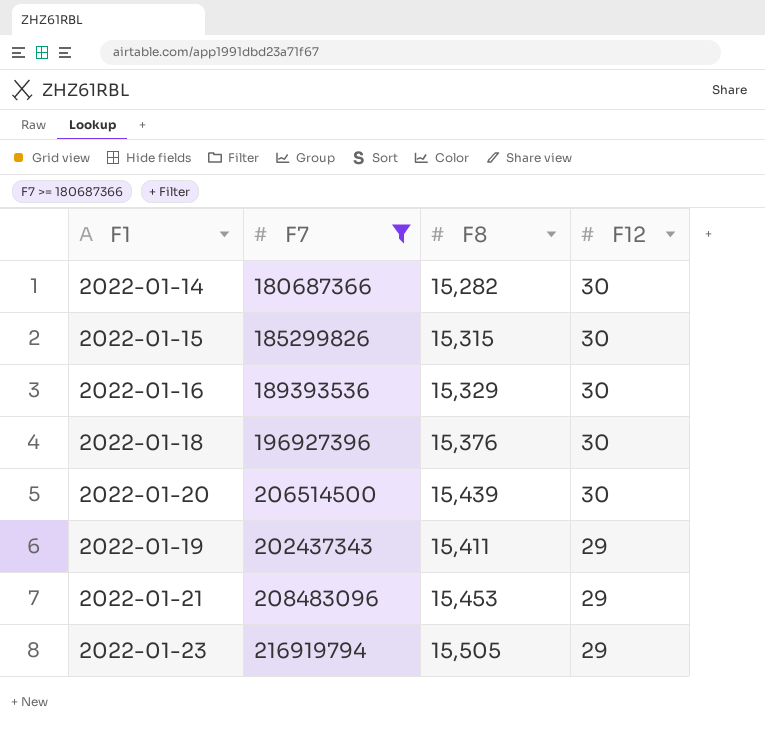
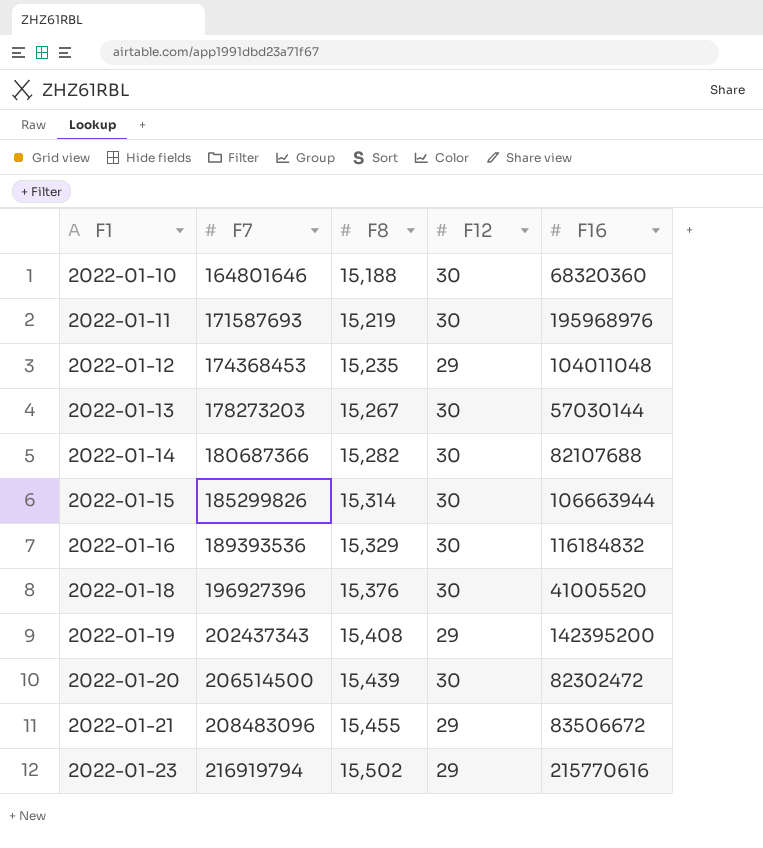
filter: F7 >= 180687366 -> none
row order: F12 descending -> F1 ascending
column F16 | position: none -> 5
2022-01-15 | F8: 15,315 -> 15,314
2022-01-19 | F8: 15,411 -> 15,408
2022-01-21 | F8: 15,453 -> 15,455
2022-01-23 | F8: 15,505 -> 15,502

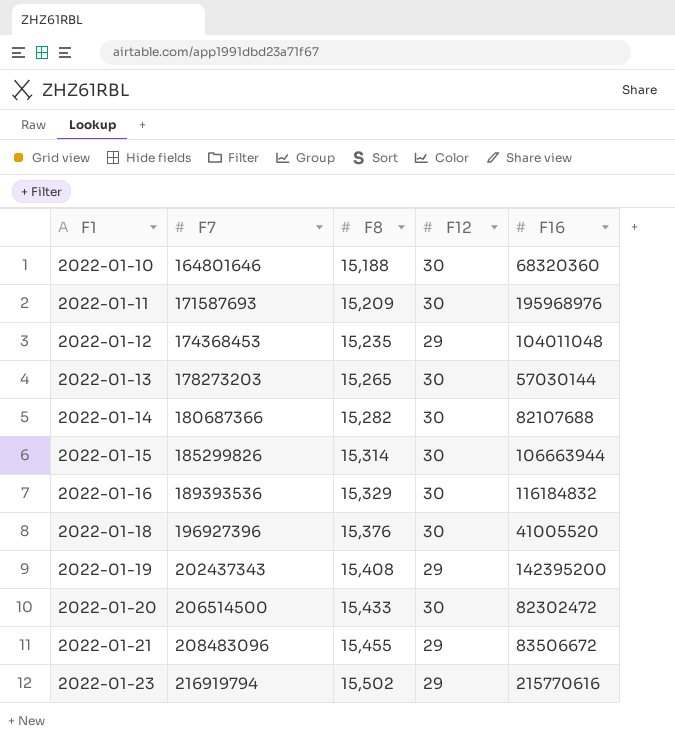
2022-01-11 | F8: 15,219 -> 15,209
2022-01-13 | F8: 15,267 -> 15,265
2022-01-20 | F8: 15,439 -> 15,433

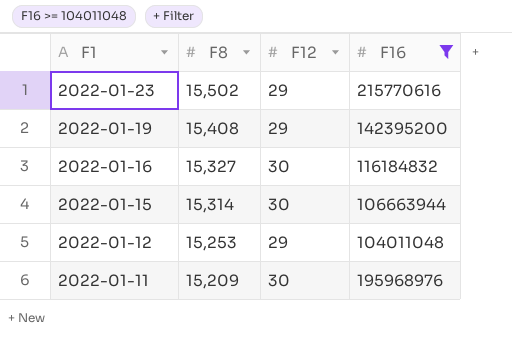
filter: none -> F16 >= 104011048
row order: F1 ascending -> F1 descending
column F7 | position: 2 -> none
2022-01-16 | F8: 15,329 -> 15,327
2022-01-12 | F8: 15,235 -> 15,253

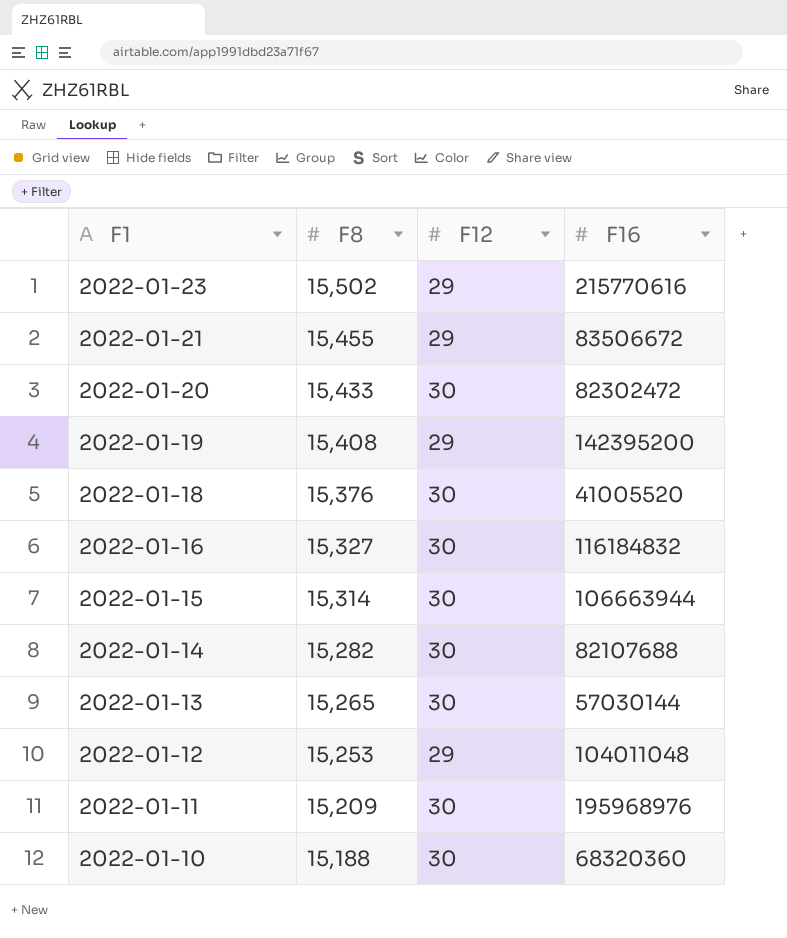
filter: F16 >= 104011048 -> none

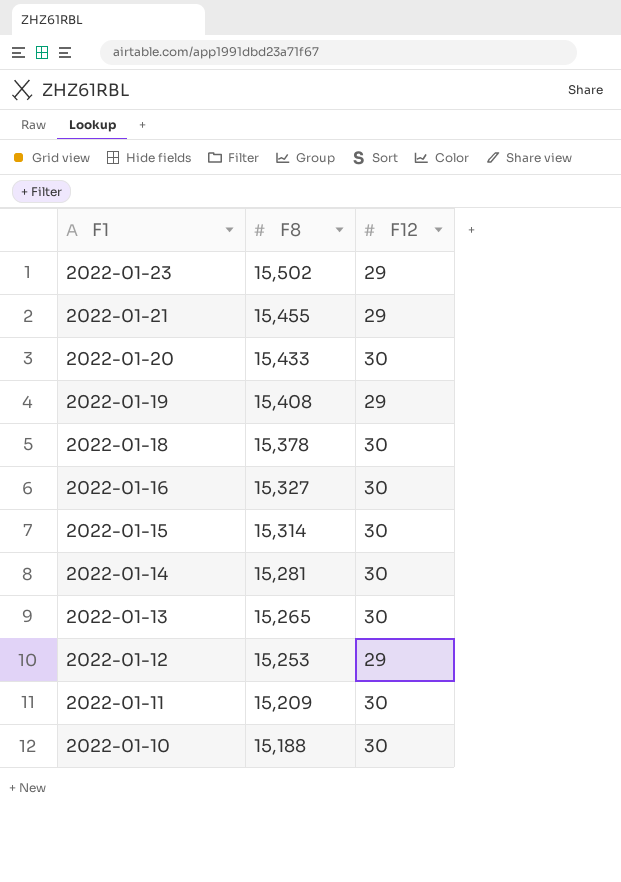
column F16 | position: 4 -> none
2022-01-18 | F8: 15,376 -> 15,378
2022-01-14 | F8: 15,282 -> 15,281

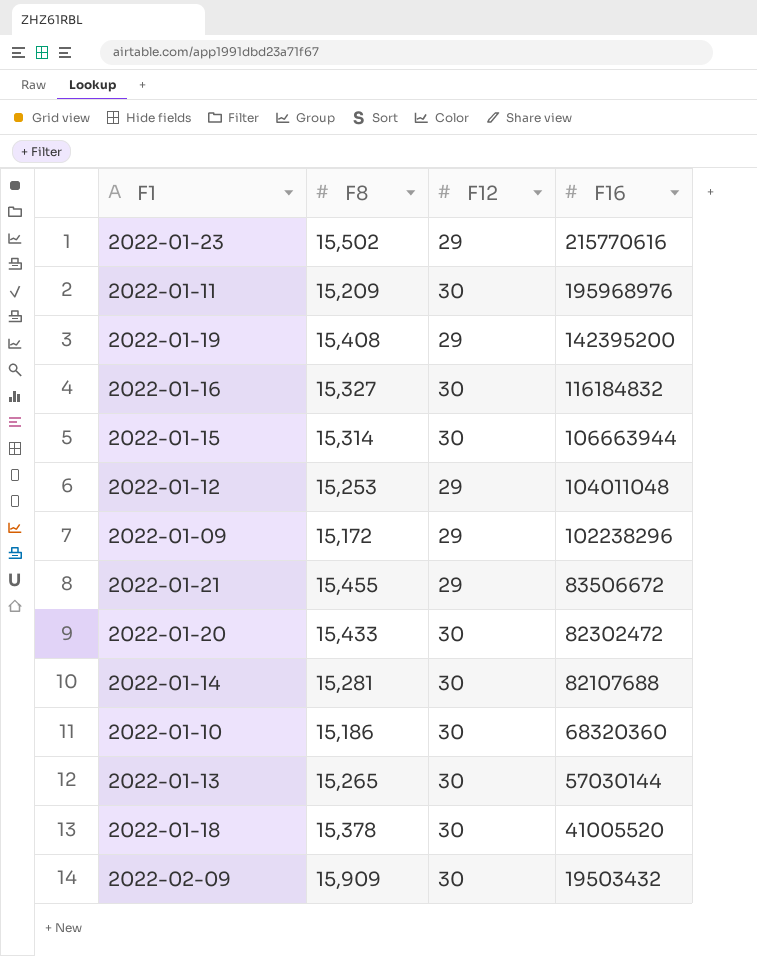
row order: F1 descending -> F16 descending
column F16 | position: none -> 4
row 2022-01-09: none -> 15,172 | 29 | 102238296
2022-01-10 | F8: 15,188 -> 15,186
row 2022-02-09: none -> 15,909 | 30 | 19503432

